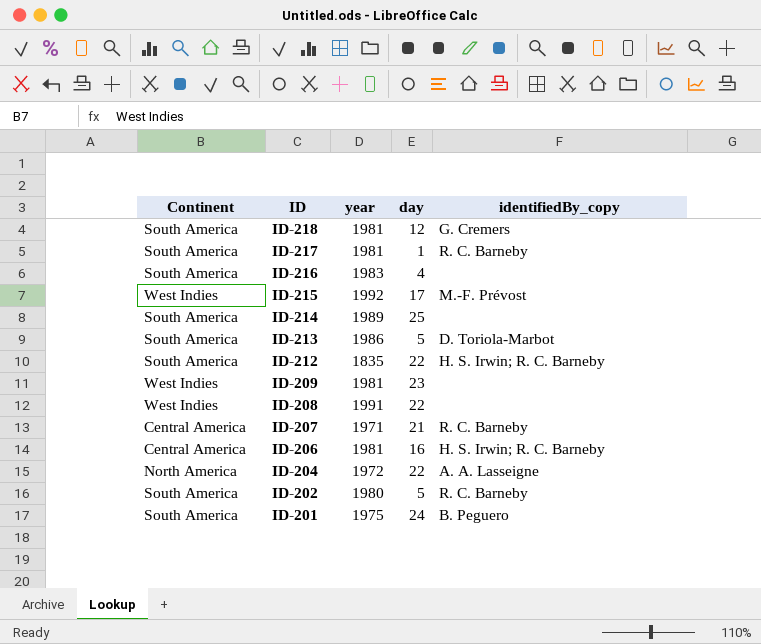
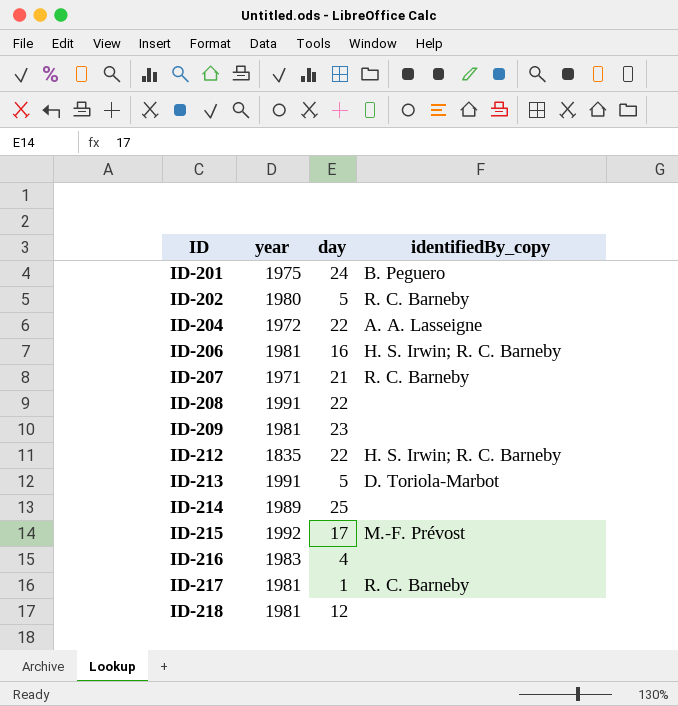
row order: ID descending -> ID ascending
column Continent | position: 1 -> none
ID-213 | year: 1986 -> 1991
ID-218 | identifiedBy_copy: G. Cremers -> none

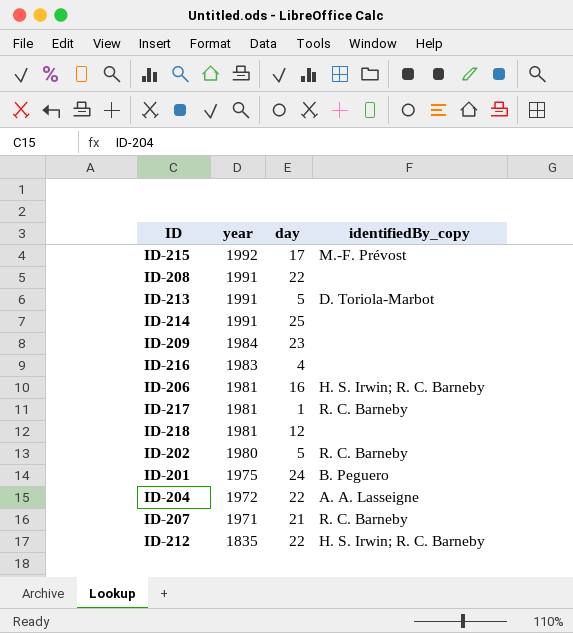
row order: ID ascending -> year descending
ID-214 | year: 1989 -> 1991
ID-209 | year: 1981 -> 1984

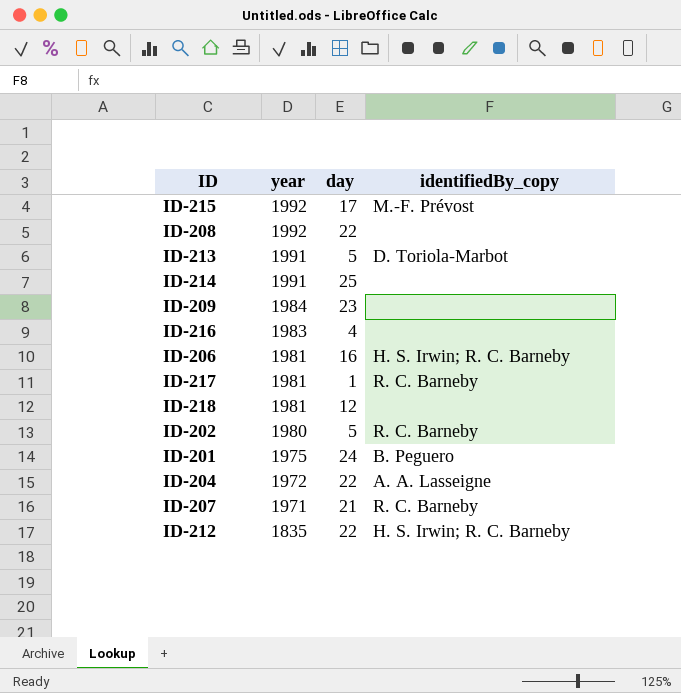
ID-208 | year: 1991 -> 1992

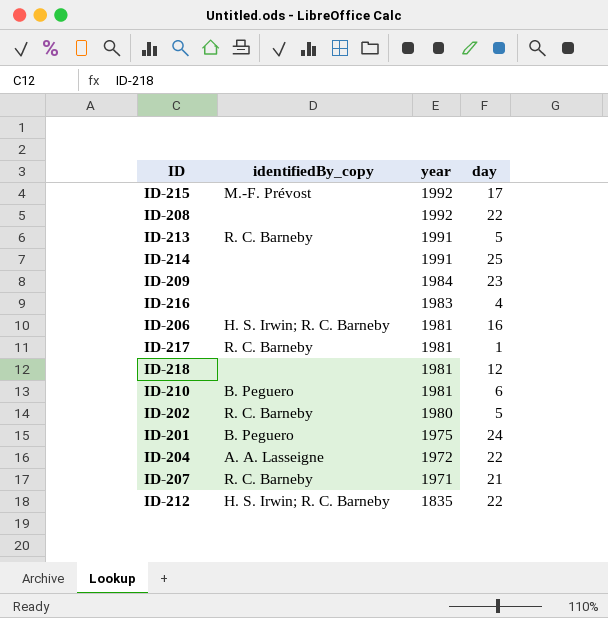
column identifiedBy_copy | position: 4 -> 2
ID-213 | identifiedBy_copy: D. Toriola-Marbot -> R. C. Barneby
row ID-210: none -> B. Peguero | 1981 | 6

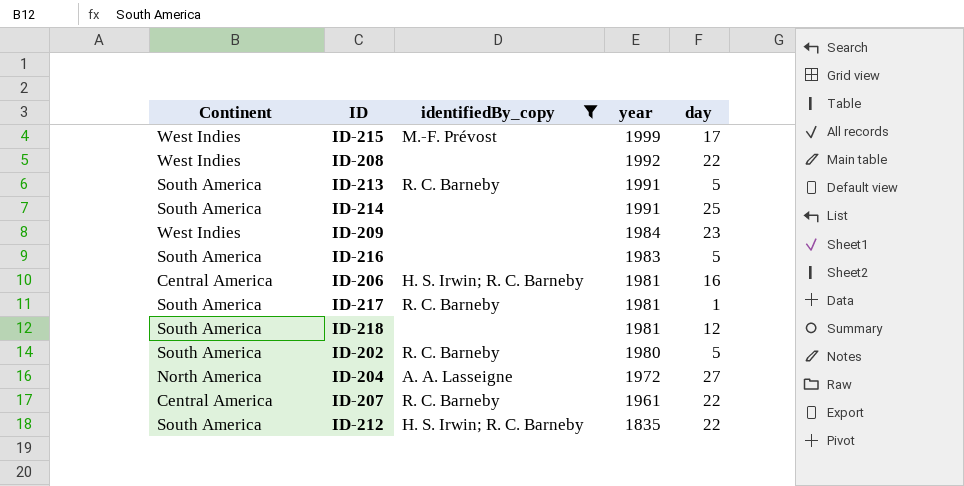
filter: none -> identifiedBy_copy != B. Peguero
column Continent | position: none -> 1
ID-215 | year: 1992 -> 1999
ID-216 | day: 4 -> 5
ID-204 | day: 22 -> 27
ID-207 | year: 1971 -> 1961
ID-207 | day: 21 -> 22

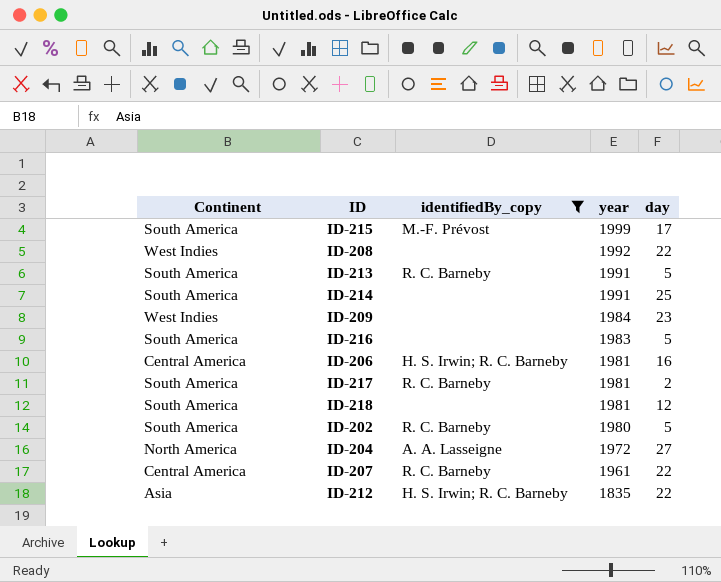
ID-215 | Continent: West Indies -> South America
ID-217 | day: 1 -> 2
ID-212 | Continent: South America -> Asia

